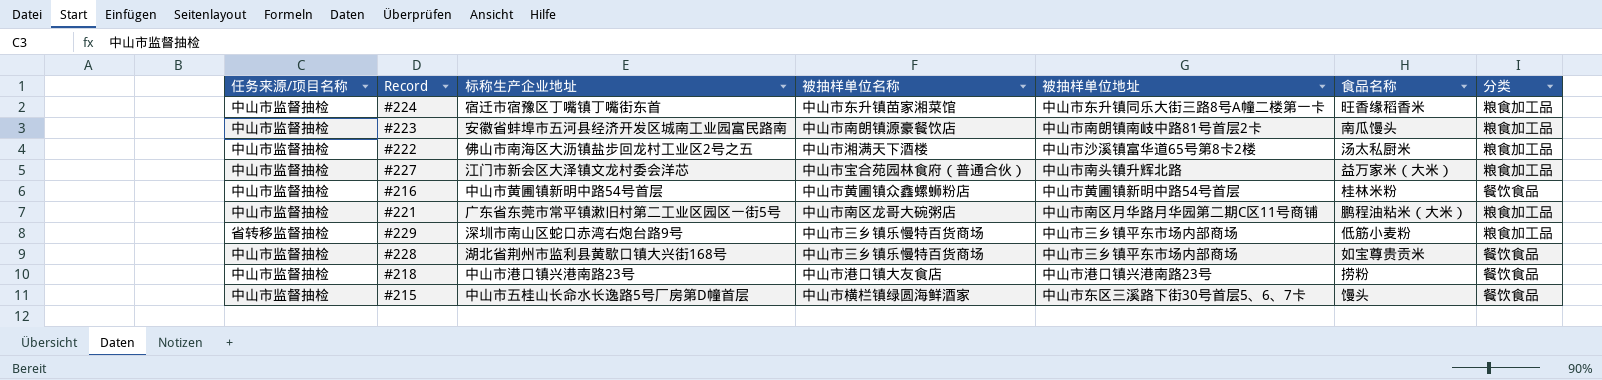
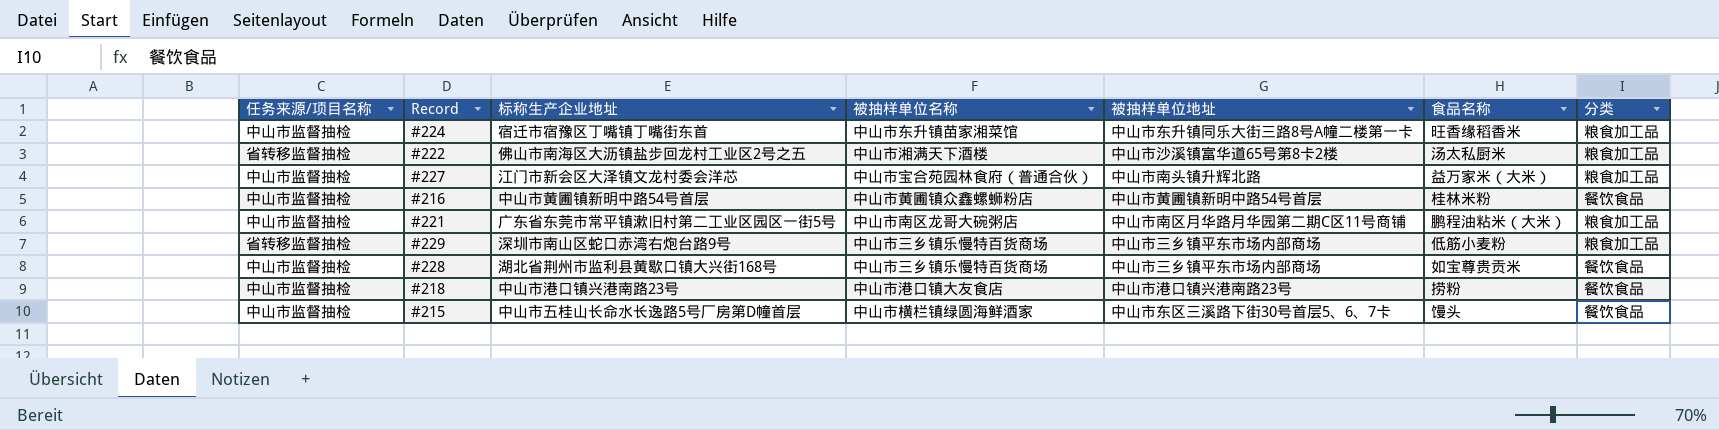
row #223: 中山市监督抽检 | 安徽省蚌埠市五河县经济开发区城南工业园富民路南 | 中山市南朗镇源豪餐饮店 | 中山市南朗镇南岐中路81号首层2卡 | 南瓜馒头 | 粮食加工品 -> none
#222 | 任务来源/项目名称: 中山市监督抽检 -> 省转移监督抽检

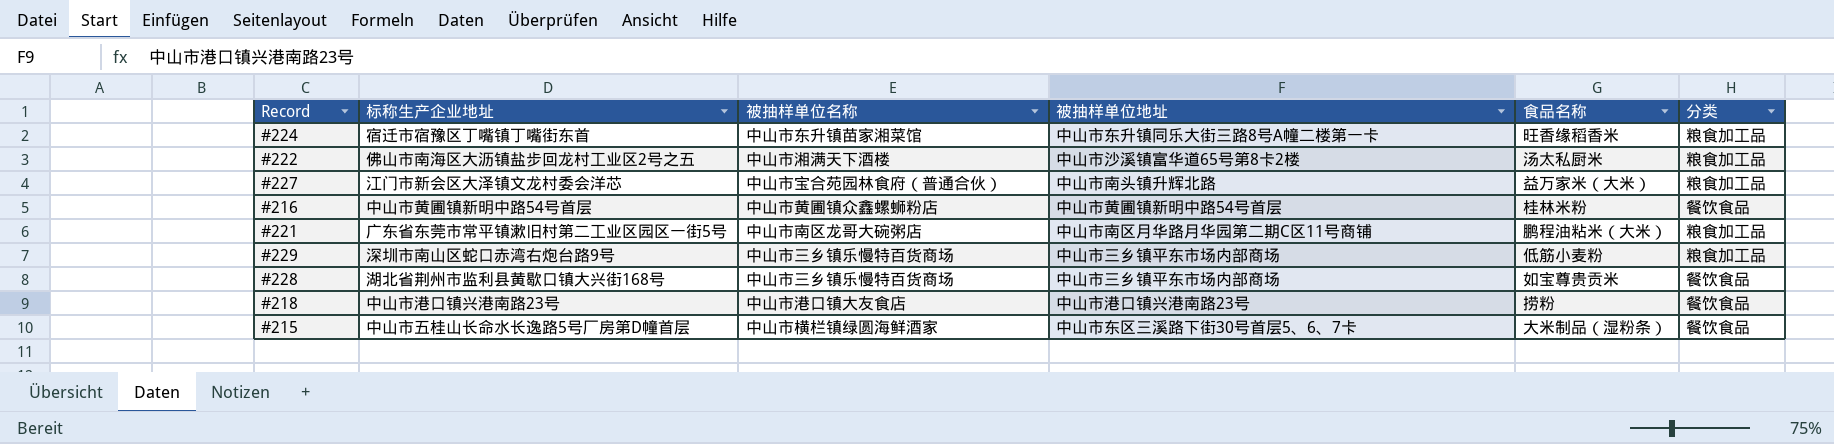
column 任务来源/项目名称 | position: 1 -> none
#215 | 食品名称: 馒头 -> 大米制品（湿粉条）

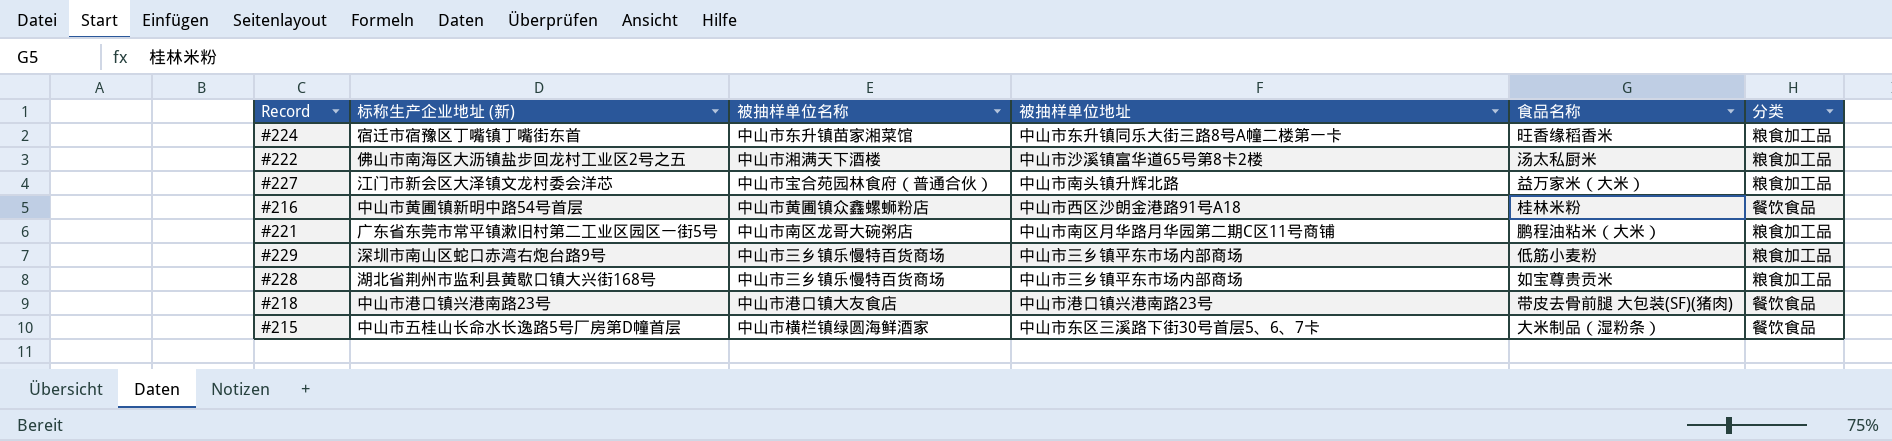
column name: 标称生产企业地址 -> 标称生产企业地址 (新)
#216 | 被抽样单位地址: 中山市黄圃镇新明中路54号首层 -> 中山市西区沙朗金港路91号A18
#228 | 分类: 餐饮食品 -> 粮食加工品
#218 | 食品名称: 捞粉 -> 带皮去骨前腿 大包装(SF)(猪肉)

